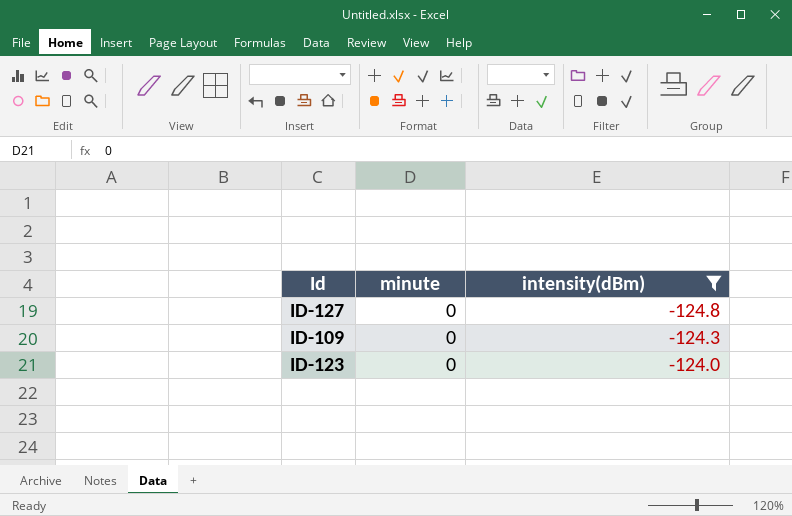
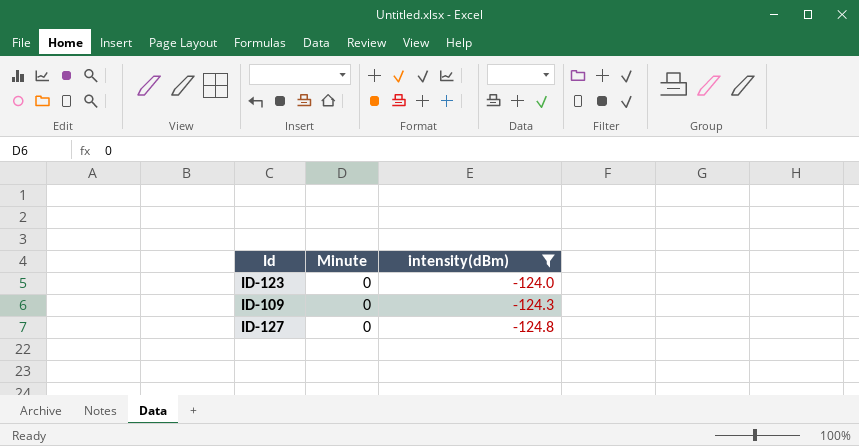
row order: intensity(dBm) ascending -> intensity(dBm) descending
column name: minute -> Minute

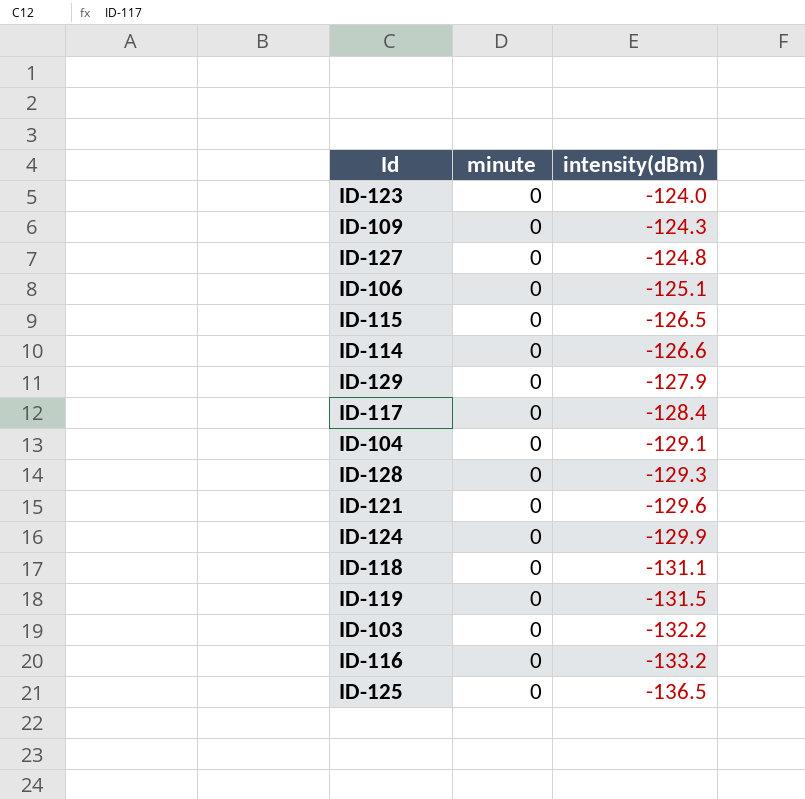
filter: intensity(dBm) >= -124.8 -> none
column name: Minute -> minute

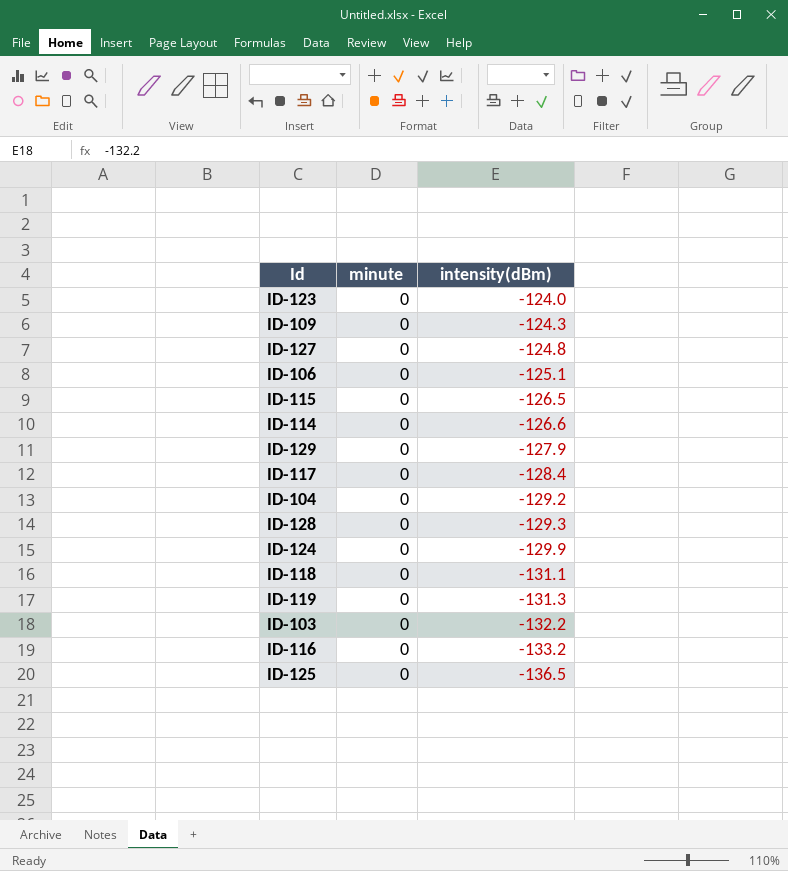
row ID-121: 0 | -129.6 -> none
ID-104 | intensity(dBm): -129.1 -> -129.2
ID-119 | intensity(dBm): -131.5 -> -131.3

